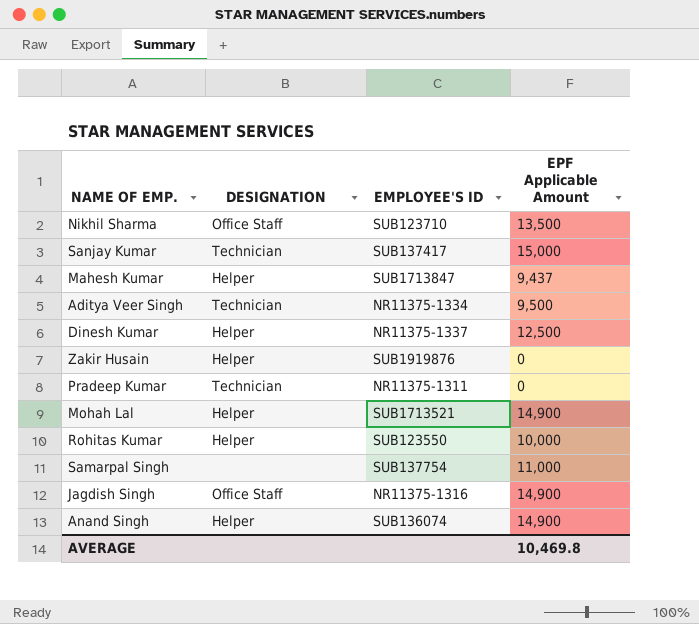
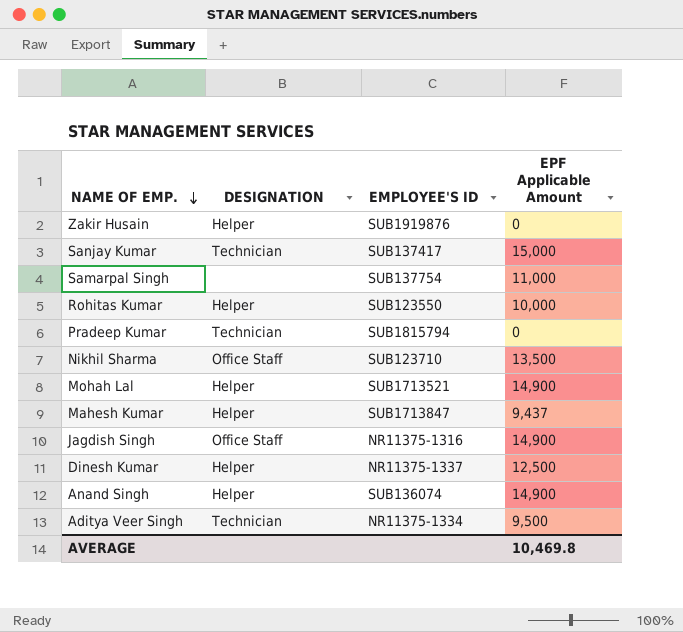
row order: none -> NAME OF EMP. descending
Pradeep Kumar | EMPLOYEE'S ID: NR11375-1311 -> SUB1815794

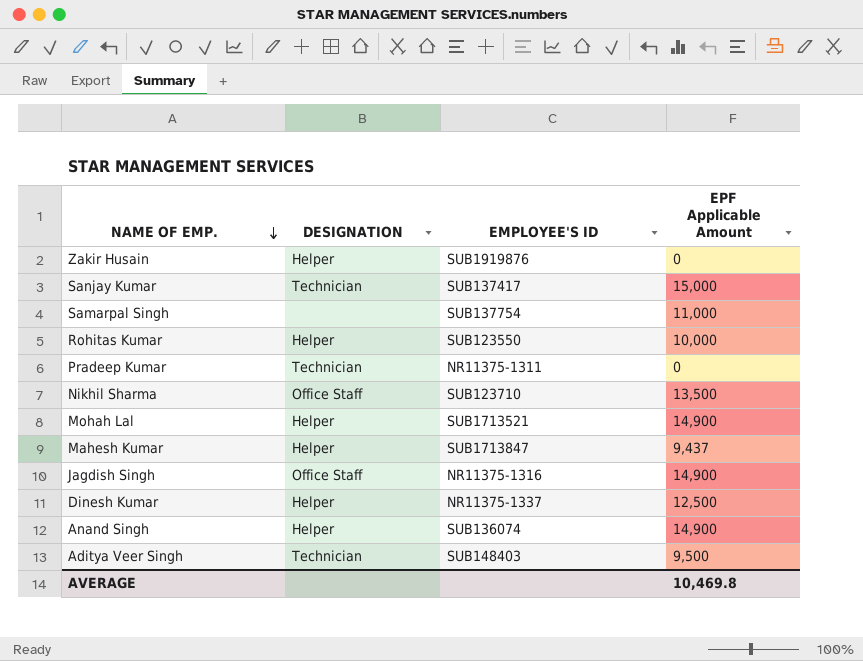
Pradeep Kumar | EMPLOYEE'S ID: SUB1815794 -> NR11375-1311
Aditya Veer Singh | EMPLOYEE'S ID: NR11375-1334 -> SUB148403

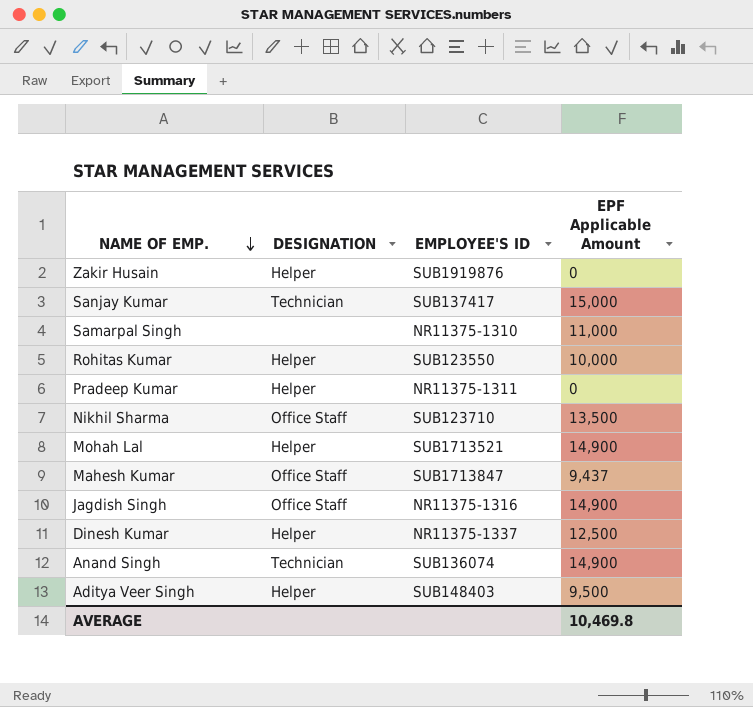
Samarpal Singh | EMPLOYEE'S ID: SUB137754 -> NR11375-1310
Pradeep Kumar | DESIGNATION: Technician -> Helper
Mahesh Kumar | DESIGNATION: Helper -> Office Staff
Anand Singh | DESIGNATION: Helper -> Technician
Aditya Veer Singh | DESIGNATION: Technician -> Helper

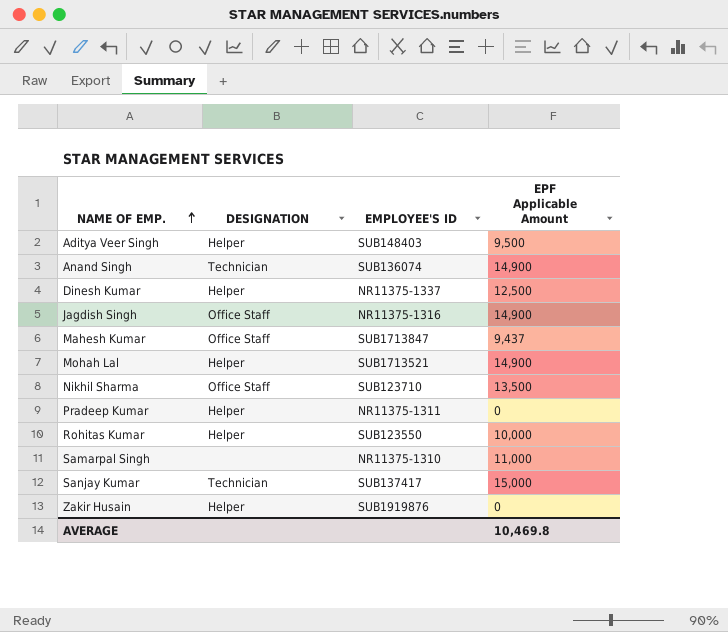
row order: NAME OF EMP. descending -> NAME OF EMP. ascending

